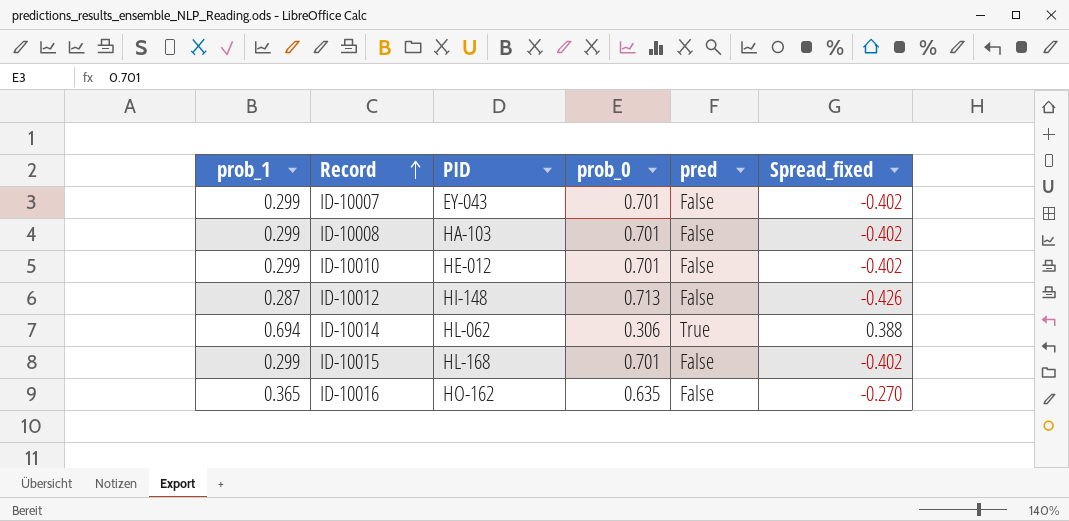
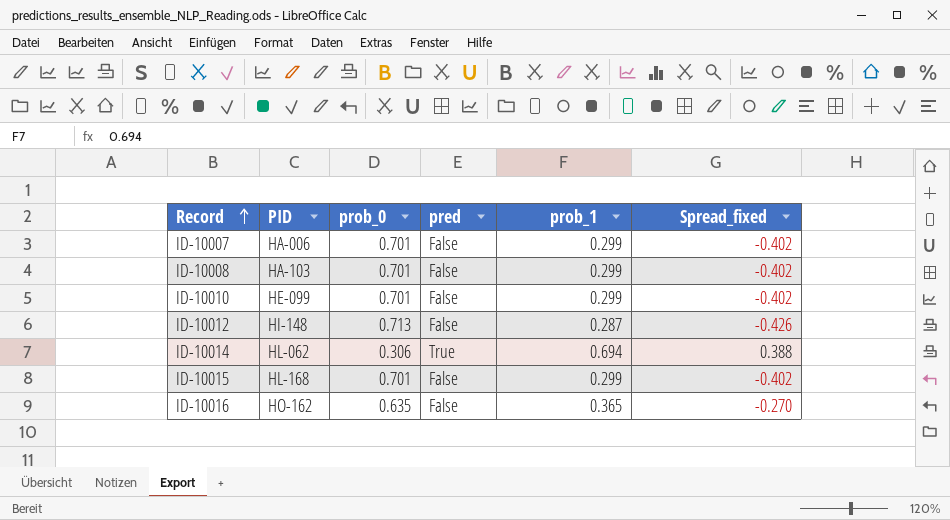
column prob_1 | position: 1 -> 5
ID-10007 | PID: EY-043 -> HA-006
ID-10010 | PID: HE-012 -> HE-099

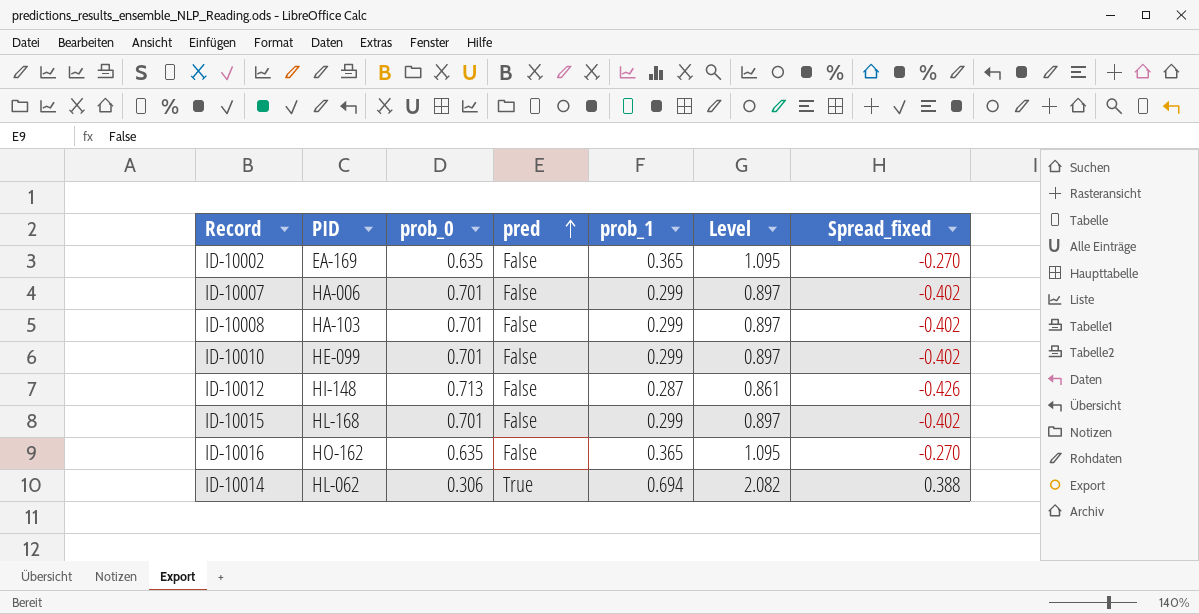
row order: Record ascending -> pred ascending
column Level | formula: none -> [prob_1] * 3
row ID-10002: none -> EA-169 | 0.635 | False | 0.365 | 1.095 | -0.270

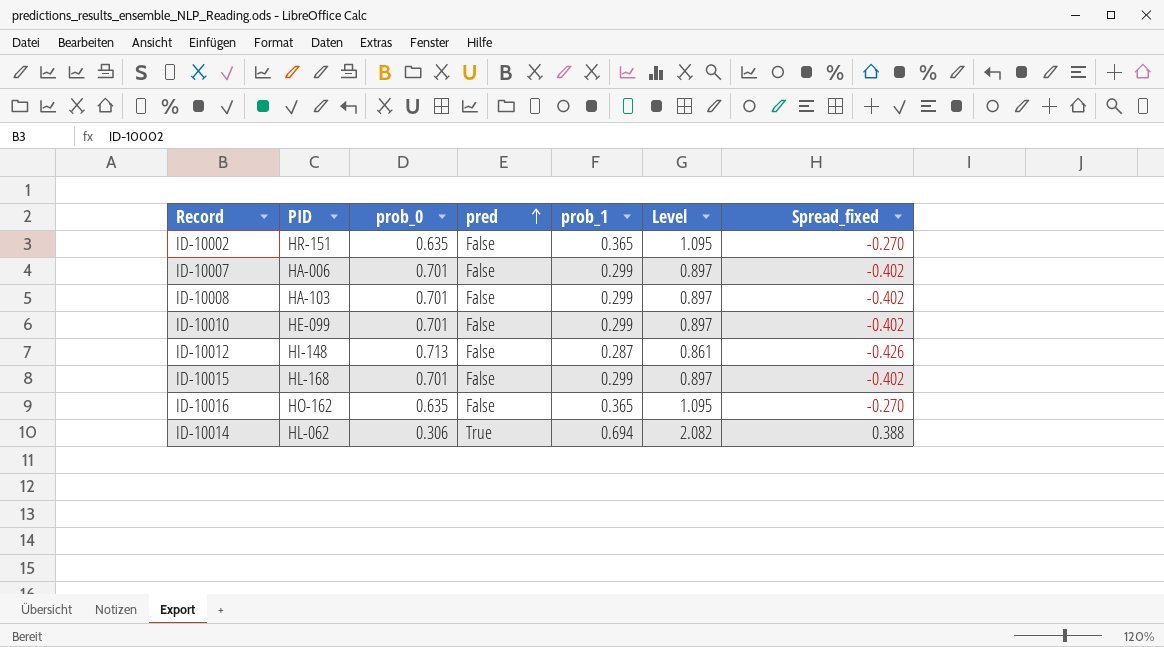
ID-10002 | PID: EA-169 -> HR-151

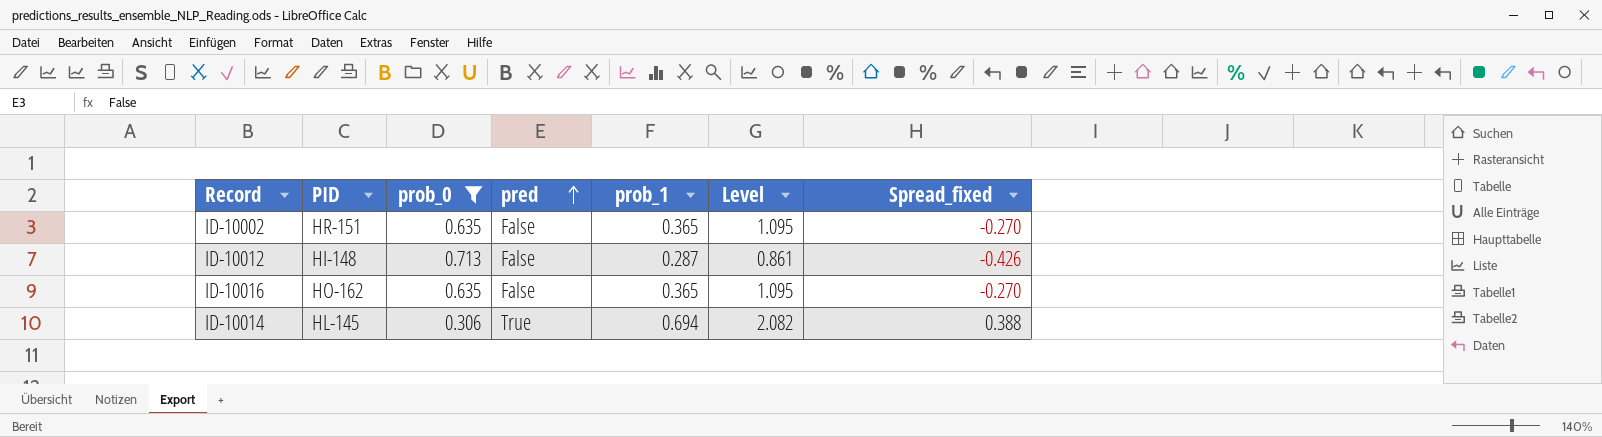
filter: none -> prob_0 != 0.701
ID-10014 | PID: HL-062 -> HL-145

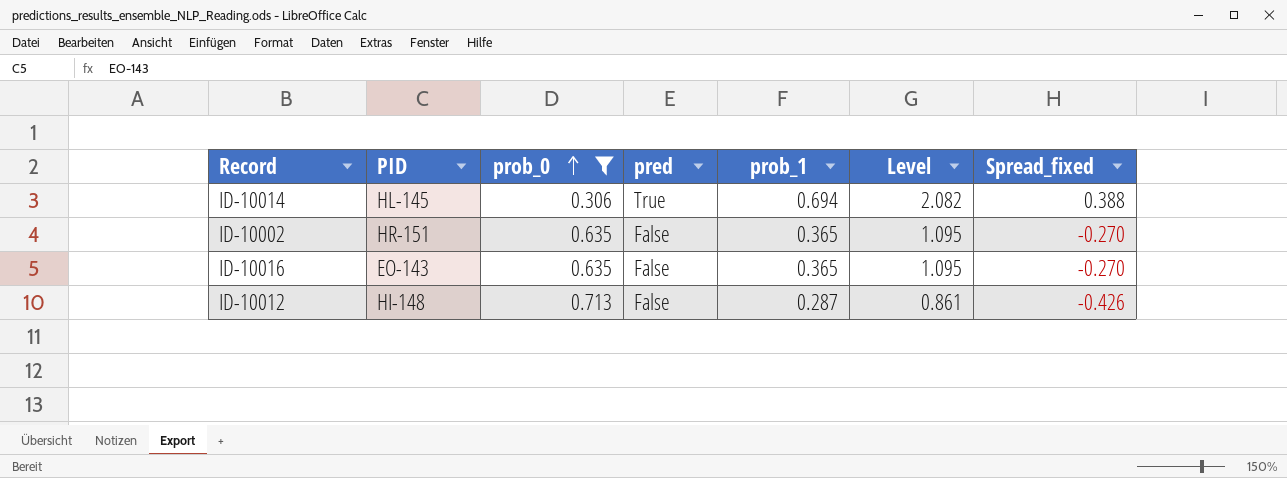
row order: pred ascending -> prob_0 ascending
ID-10016 | PID: HO-162 -> EO-143

